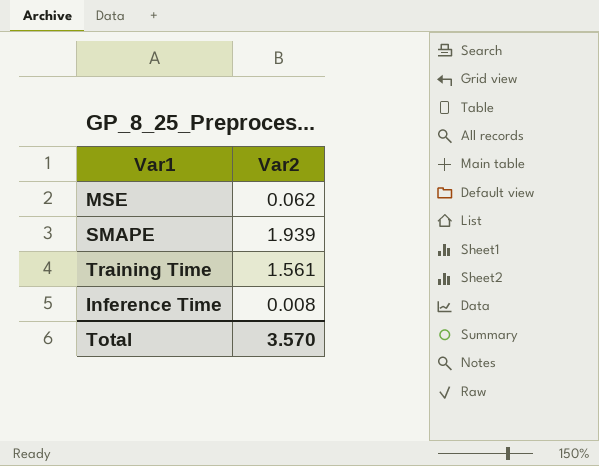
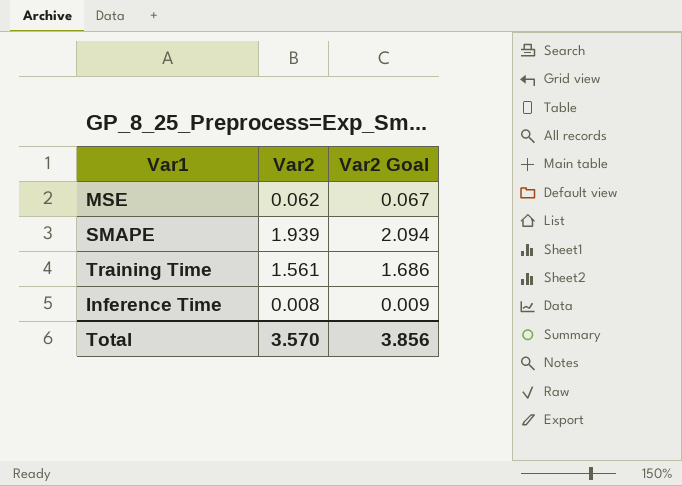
column Var2 Goal | formula: none -> [Var2] * 1.08

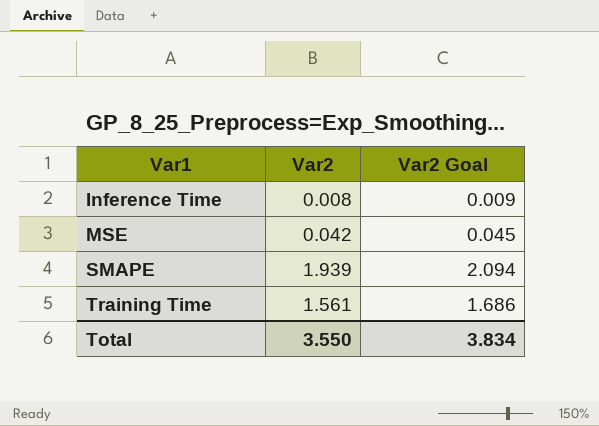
row order: none -> Var1 ascending
MSE | Var2: 0.062 -> 0.042
MSE | Var2 Goal: 0.067 -> 0.045
Total | Var2: 3.570 -> 3.550
Total | Var2 Goal: 3.856 -> 3.834

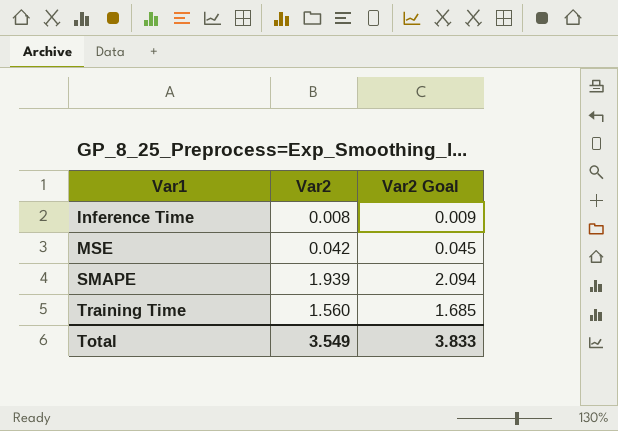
Training Time | Var2: 1.561 -> 1.560
Training Time | Var2 Goal: 1.686 -> 1.685
Total | Var2: 3.550 -> 3.549
Total | Var2 Goal: 3.834 -> 3.833

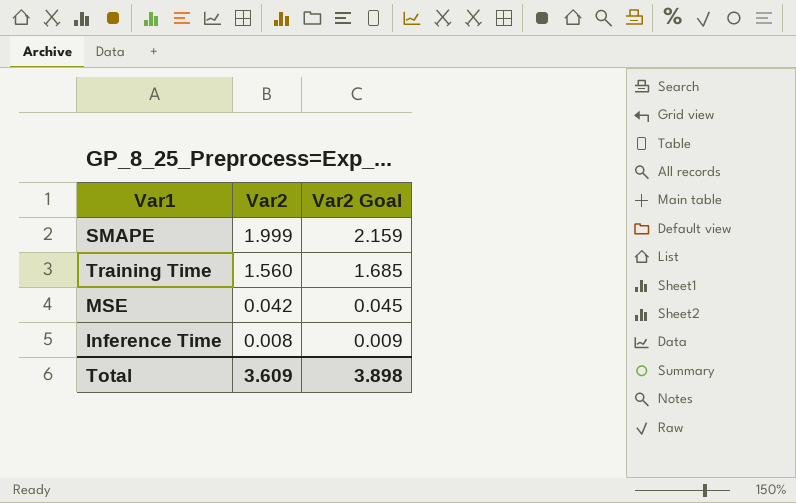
row order: Var1 ascending -> Var2 descending
SMAPE | Var2: 1.939 -> 1.999
SMAPE | Var2 Goal: 2.094 -> 2.159
Total | Var2: 3.549 -> 3.609
Total | Var2 Goal: 3.833 -> 3.898

